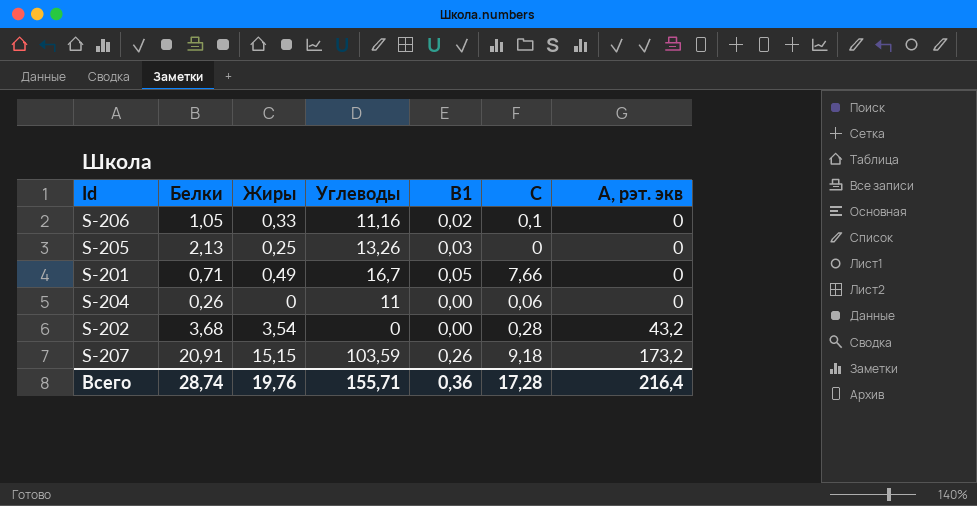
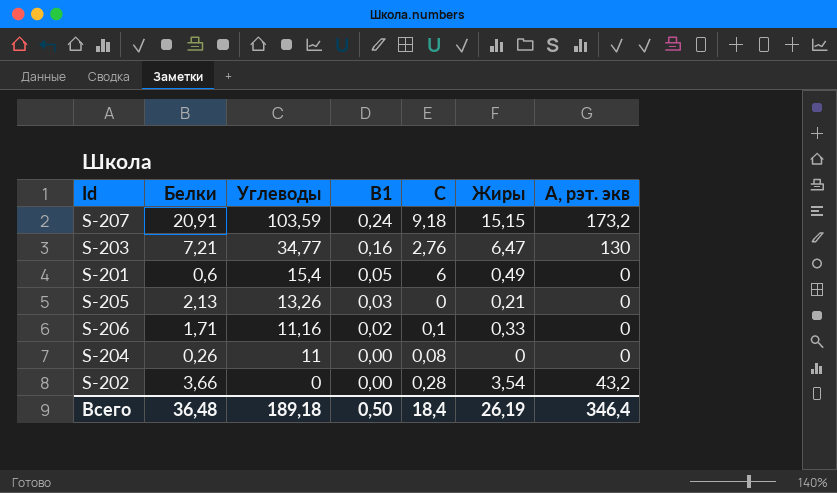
row order: A, рэт. экв ascending -> Углеводы descending
column Жиры | position: 3 -> 6
S-207 | B1: 0,26 -> 0,24
row S-203: none -> 7,21 | 34,77 | 0,16 | 2,76 | 6,47 | 130
S-201 | Белки: 0,71 -> 0,6
S-201 | Углеводы: 16,7 -> 15,4
S-201 | C: 7,66 -> 6
S-205 | Жиры: 0,25 -> 0,21
S-206 | Белки: 1,05 -> 1,71
S-204 | C: 0,06 -> 0,08
S-202 | Белки: 3,68 -> 3,66
Всего | Белки: 28,74 -> 36,48
Всего | Углеводы: 155,71 -> 189,18
Всего | B1: 0,36 -> 0,50
Всего | C: 17,28 -> 18,4
Всего | Жиры: 19,76 -> 26,19
Всего | A, рэт. экв: 216,4 -> 346,4

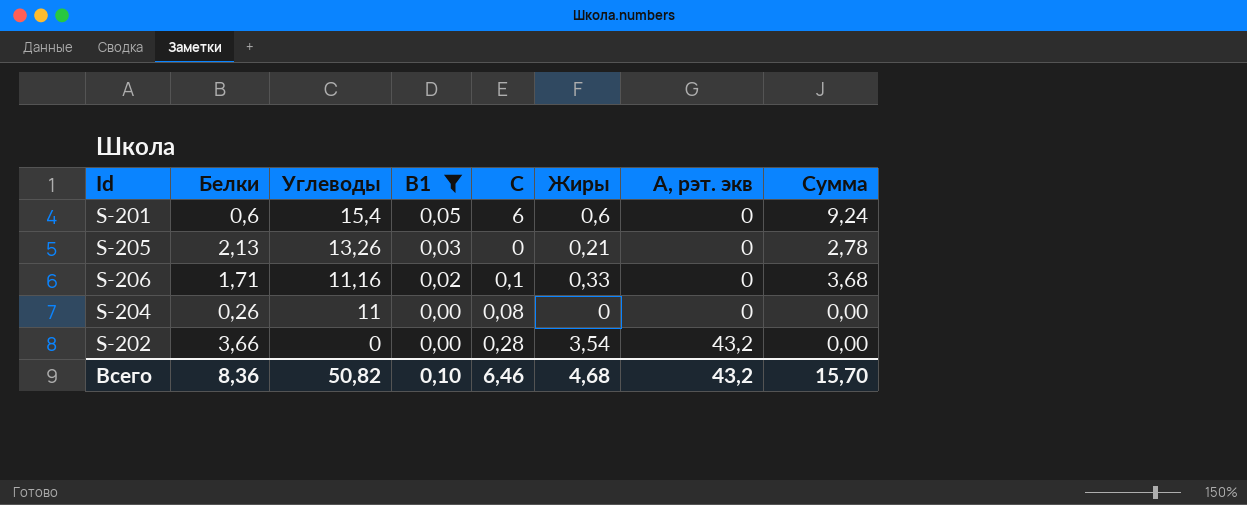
filter: none -> B1 <= 0,05
column Сумма | formula: none -> [Углеводы] * [Жиры]
S-201 | Жиры: 0,49 -> 0,6
Всего | Белки: 36,48 -> 8,36
Всего | Углеводы: 189,18 -> 50,82
Всего | B1: 0,50 -> 0,10
Всего | C: 18,4 -> 6,46
Всего | Жиры: 26,19 -> 4,68
Всего | A, рэт. экв: 346,4 -> 43,2

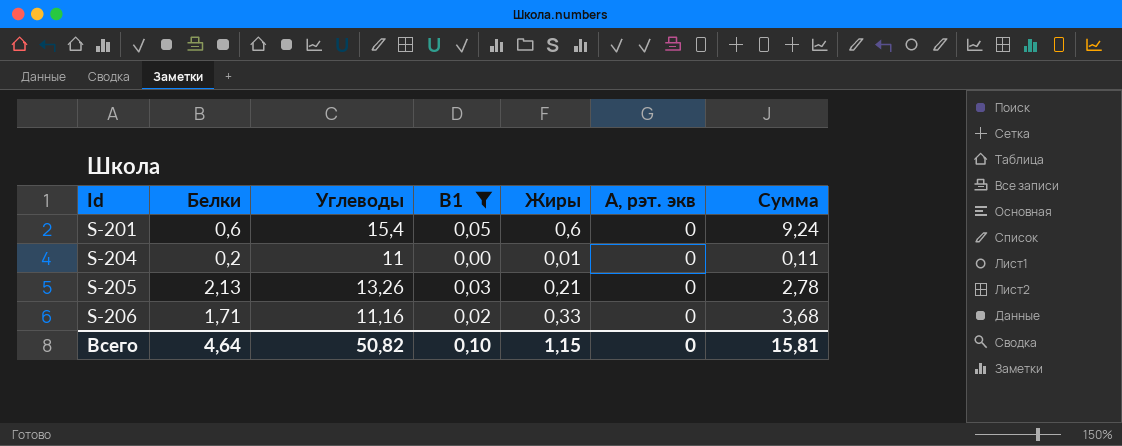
row order: Углеводы descending -> Id ascending
column C | position: 5 -> none
row S-202: 3,66 | 0 | 0,00 | 0,28 | 3,54 | 43,2 | 0,00 -> none
S-204 | Белки: 0,26 -> 0,2
S-204 | Жиры: 0 -> 0,01
S-204 | Сумма: 0,00 -> 0,11
Всего | Белки: 8,36 -> 4,64
Всего | Жиры: 4,68 -> 1,15
Всего | A, рэт. экв: 43,2 -> 0
Всего | Сумма: 15,70 -> 15,81

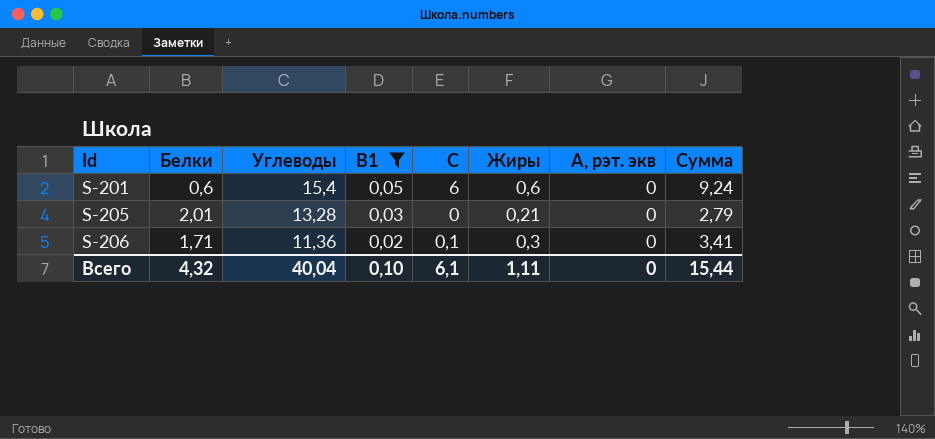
column C | position: none -> 5
row S-204: 0,2 | 11 | 0,00 | 0,01 | 0 | 0,11 -> none
S-205 | Белки: 2,13 -> 2,01
S-205 | Углеводы: 13,26 -> 13,28
S-205 | Сумма: 2,78 -> 2,79
S-206 | Углеводы: 11,16 -> 11,36
S-206 | Жиры: 0,33 -> 0,3
S-206 | Сумма: 3,68 -> 3,41
Всего | Белки: 4,64 -> 4,32
Всего | Углеводы: 50,82 -> 40,04
Всего | Жиры: 1,15 -> 1,11
Всего | Сумма: 15,81 -> 15,44

